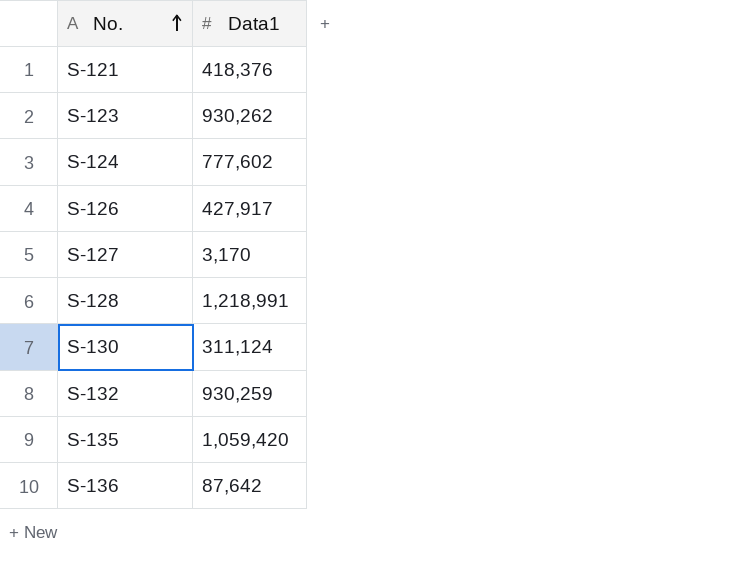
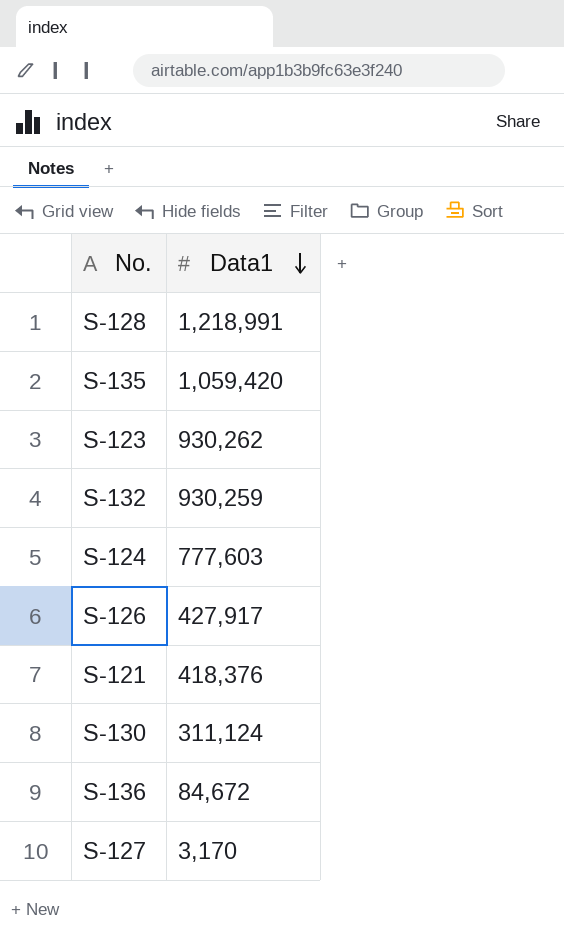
row order: No. ascending -> Data1 descending
S-124 | Data1: 777,602 -> 777,603
S-136 | Data1: 87,642 -> 84,672

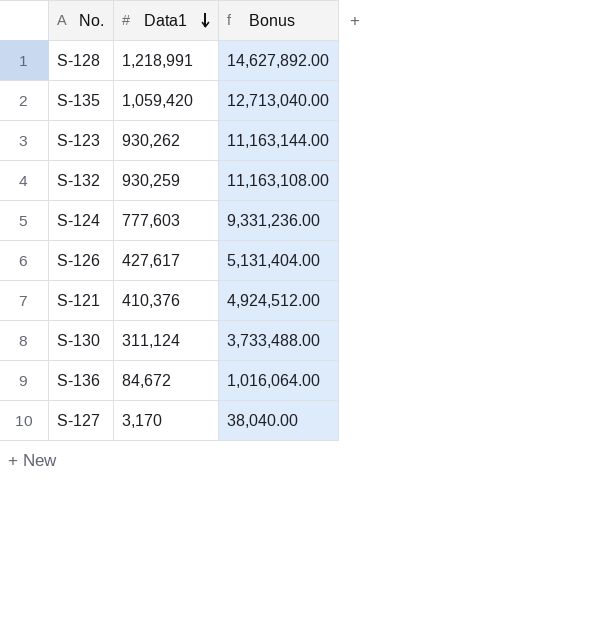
column Bonus | formula: none -> [Data1] * 12
S-126 | Data1: 427,917 -> 427,617
S-121 | Data1: 418,376 -> 410,376

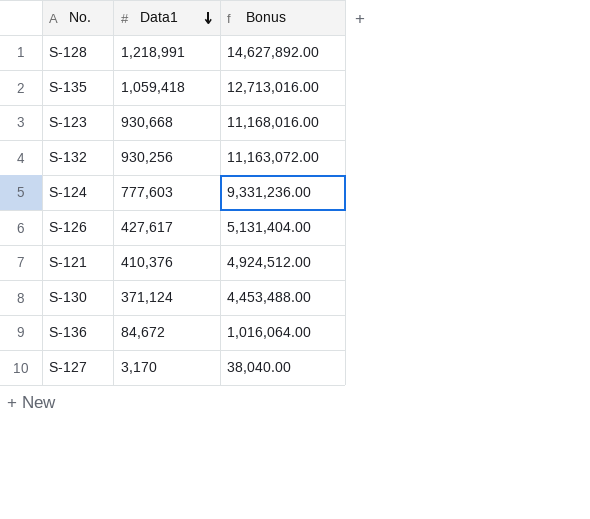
S-135 | Data1: 1,059,420 -> 1,059,418
S-135 | Bonus: 12,713,040.00 -> 12,713,016.00
S-123 | Data1: 930,262 -> 930,668
S-123 | Bonus: 11,163,144.00 -> 11,168,016.00
S-132 | Data1: 930,259 -> 930,256
S-132 | Bonus: 11,163,108.00 -> 11,163,072.00
S-130 | Data1: 311,124 -> 371,124
S-130 | Bonus: 3,733,488.00 -> 4,453,488.00

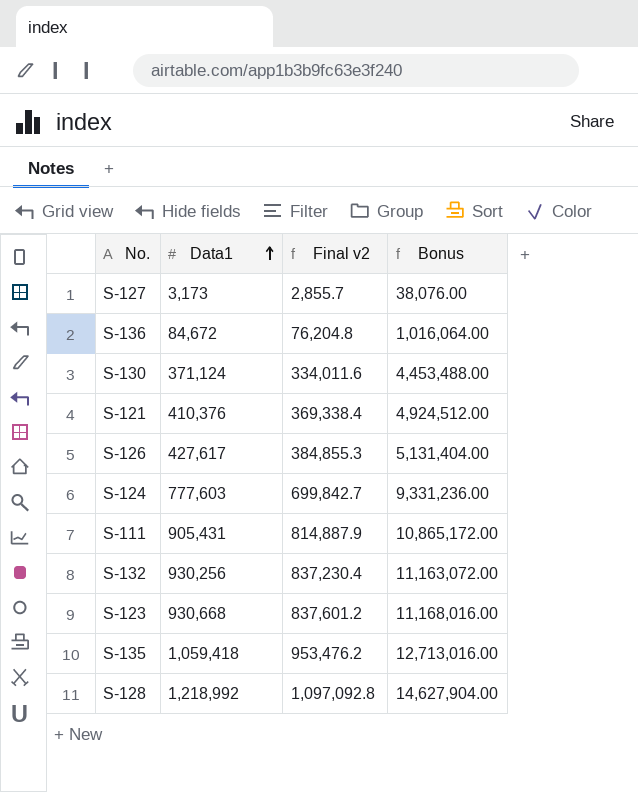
row order: Data1 descending -> Data1 ascending
column Final v2 | formula: none -> [Data1] * 0.9
S-127 | Data1: 3,170 -> 3,173
S-127 | Bonus: 38,040.00 -> 38,076.00
row S-111: none -> 905,431 | 814,887.9 | 10,865,172.00
S-128 | Data1: 1,218,991 -> 1,218,992
S-128 | Bonus: 14,627,892.00 -> 14,627,904.00

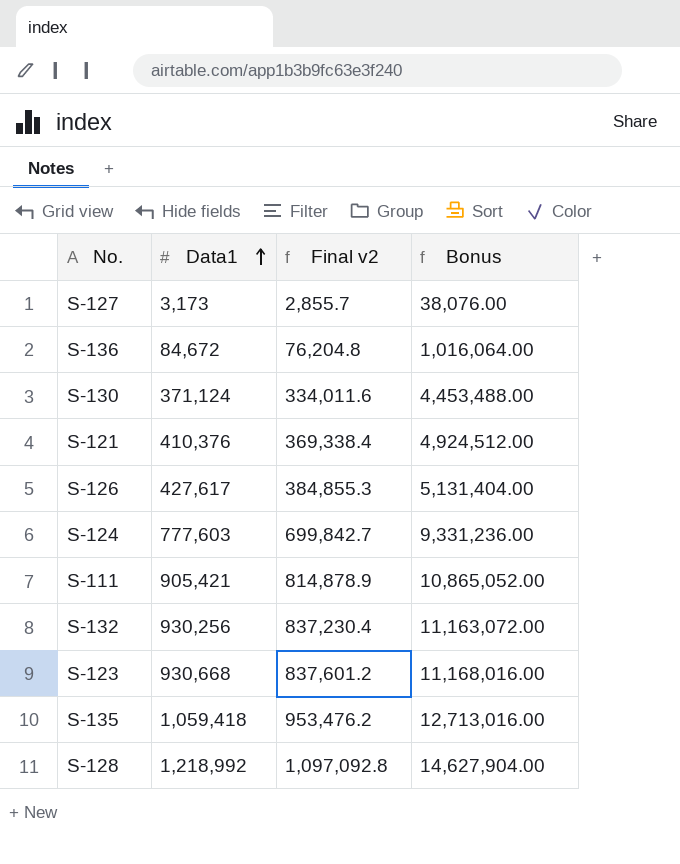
S-111 | Data1: 905,431 -> 905,421
S-111 | Final v2: 814,887.9 -> 814,878.9
S-111 | Bonus: 10,865,172.00 -> 10,865,052.00

